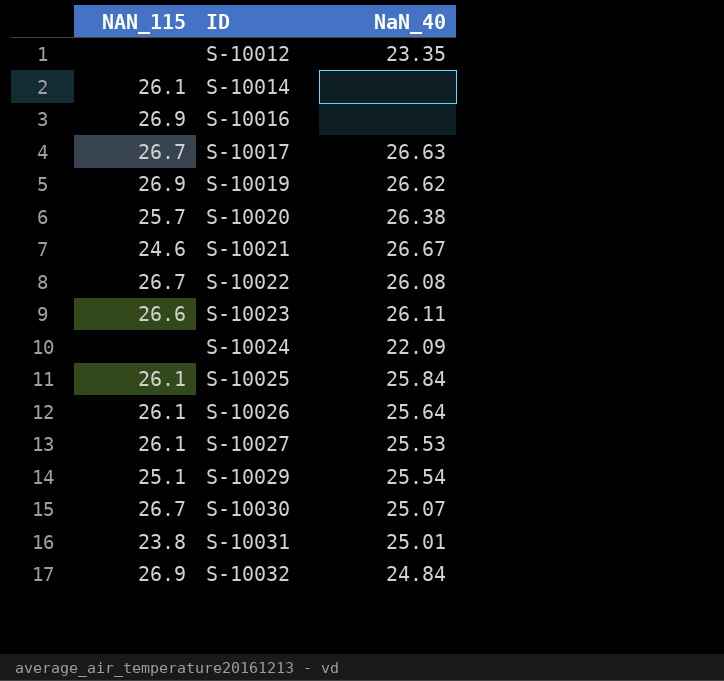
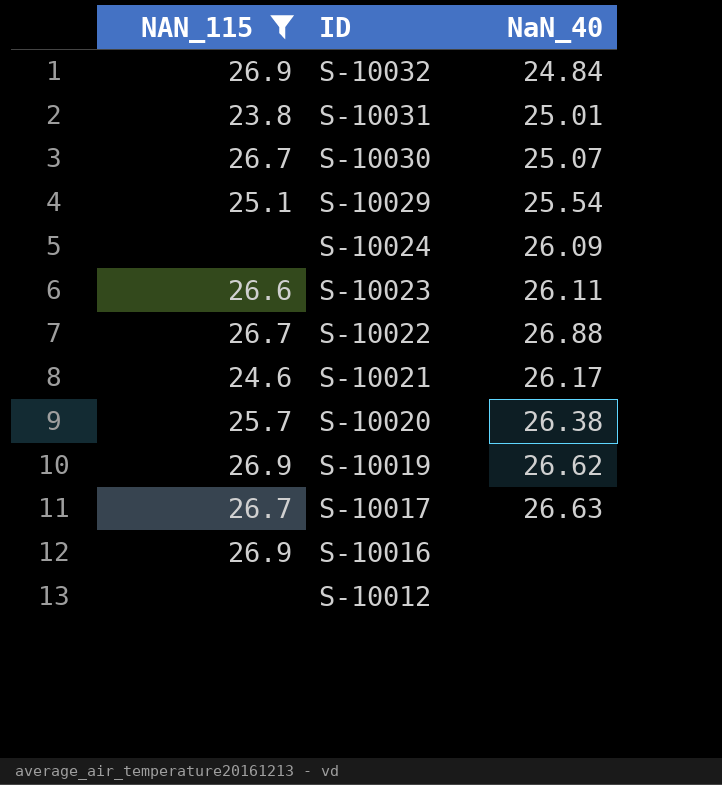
filter: none -> NAN_115 != 26.1
row order: ID ascending -> ID descending
S-10024 | NaN_40: 22.09 -> 26.09
S-10022 | NaN_40: 26.08 -> 26.88
S-10021 | NaN_40: 26.67 -> 26.17
S-10012 | NaN_40: 23.35 -> none

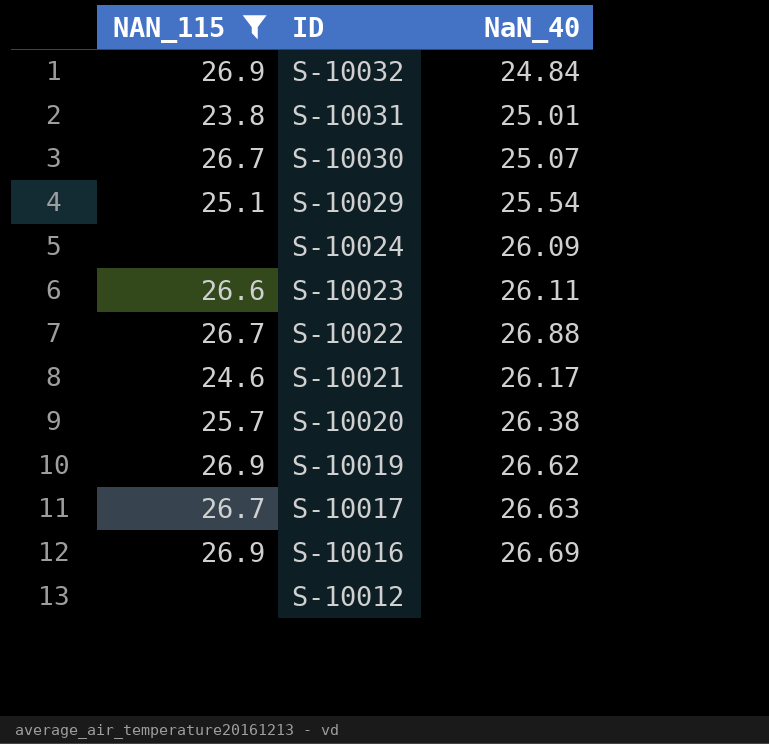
S-10016 | NaN_40: none -> 26.69

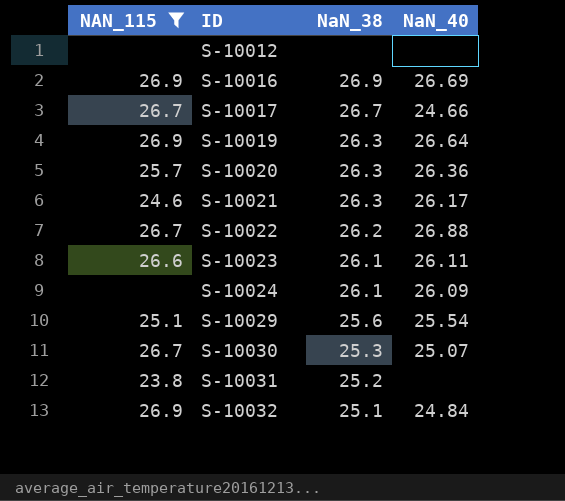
row order: ID descending -> ID ascending
column NaN_38 | position: none -> 3
S-10017 | NaN_40: 26.63 -> 24.66
S-10019 | NaN_40: 26.62 -> 26.64
S-10020 | NaN_40: 26.38 -> 26.36
S-10031 | NaN_40: 25.01 -> none

